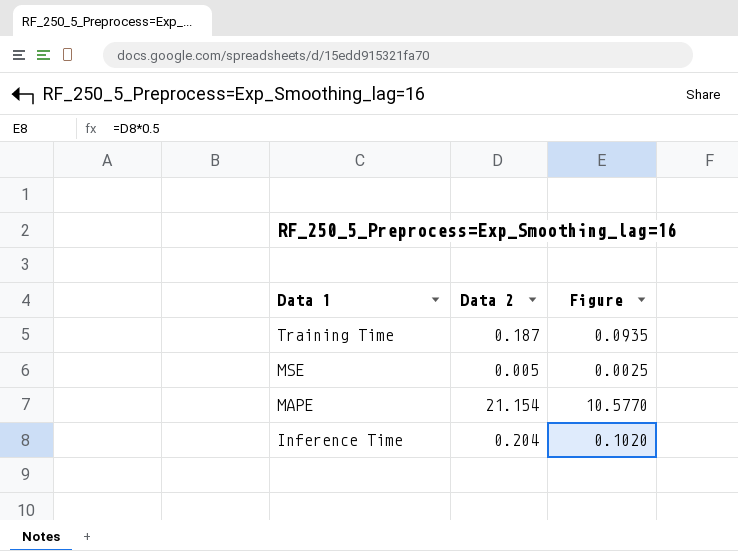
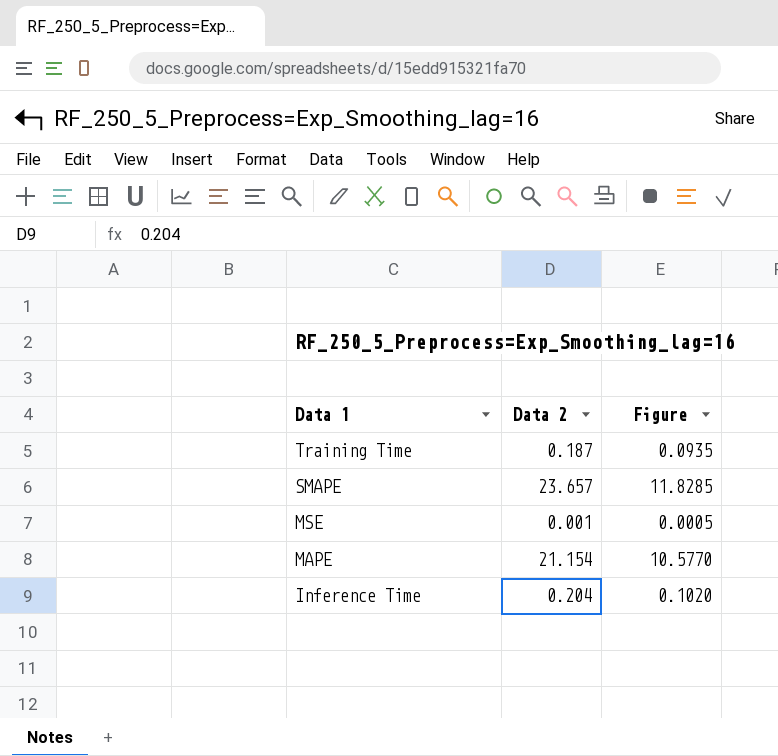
row SMAPE: none -> 23.657 | 11.8285
MSE | Data 2: 0.005 -> 0.001
MSE | Figure: 0.0025 -> 0.0005

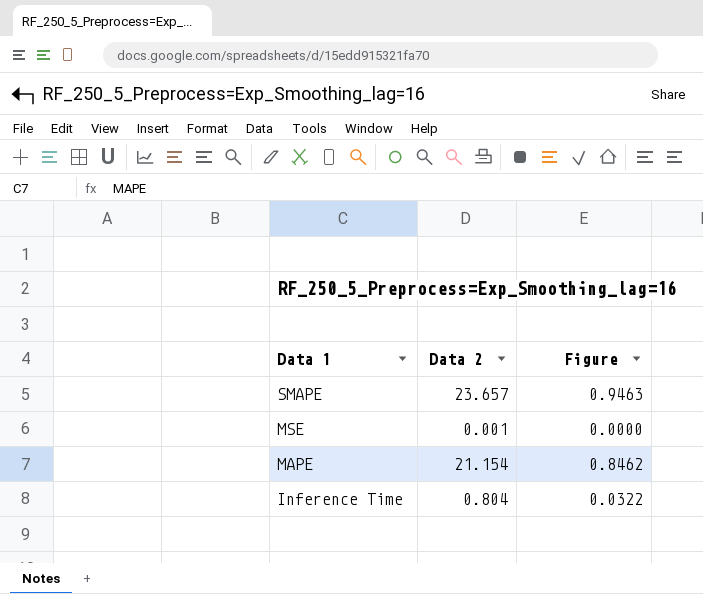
column Figure | formula: [Data 2] * 0.5 -> [Data 2] * 0.04
row Training Time: 0.187 | 0.0935 -> none
Inference Time | Data 2: 0.204 -> 0.804

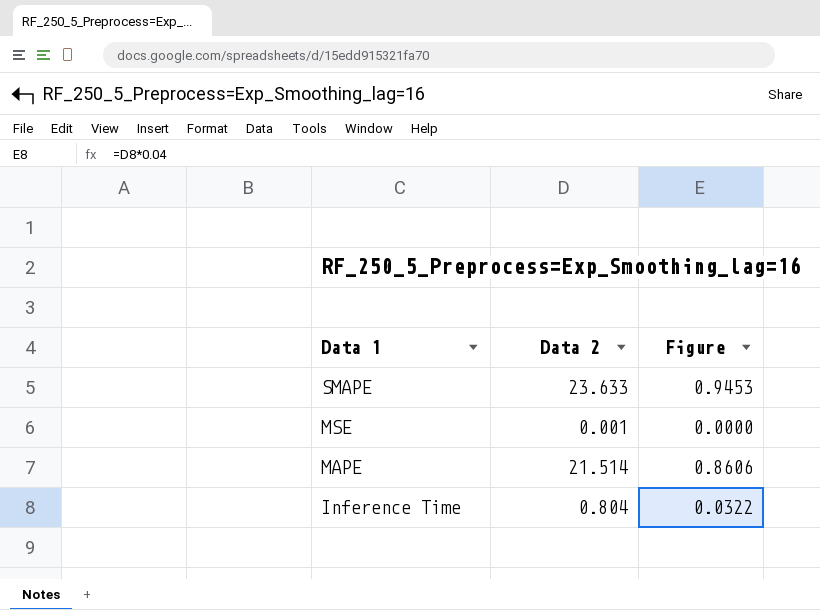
SMAPE | Data 2: 23.657 -> 23.633
SMAPE | Figure: 0.9463 -> 0.9453
MAPE | Data 2: 21.154 -> 21.514
MAPE | Figure: 0.8462 -> 0.8606

